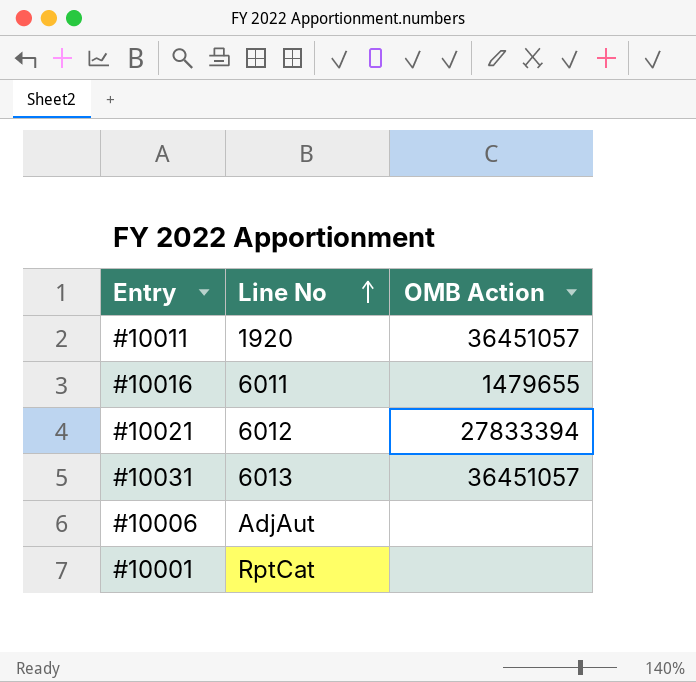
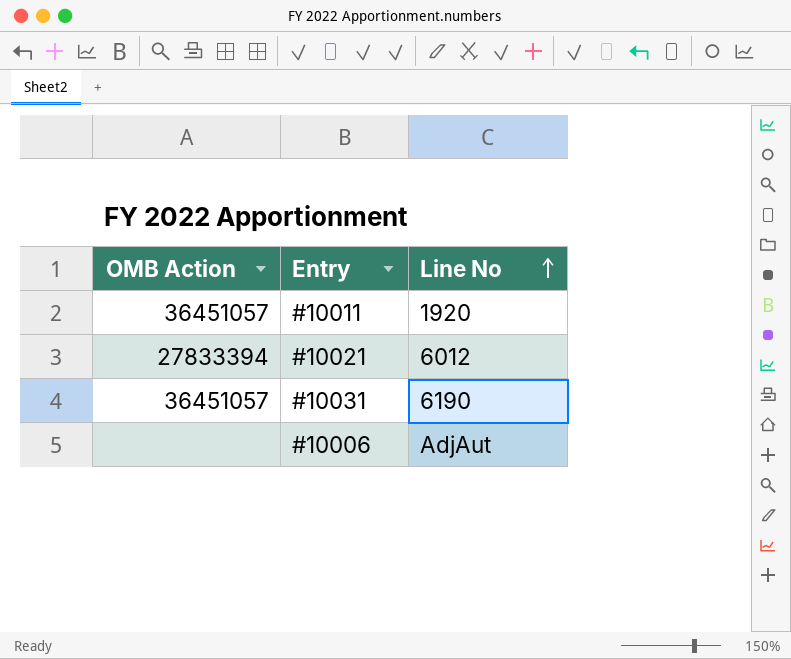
column OMB Action | position: 3 -> 1
row #10016: 6011 | 1479655 -> none
row #10001: RptCat | none -> none
#10031 | Line No: 6013 -> 6190

